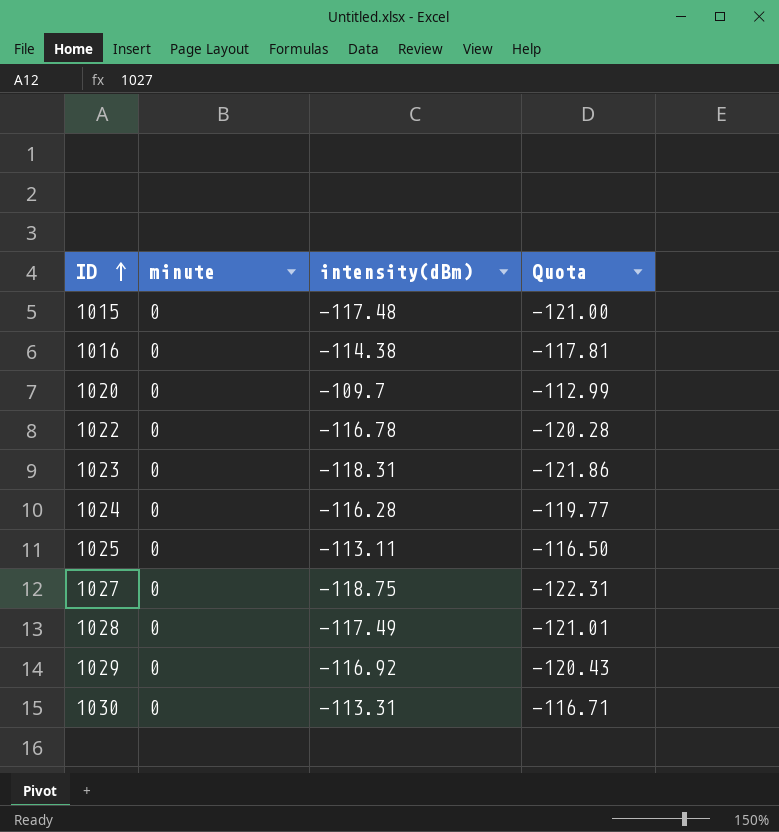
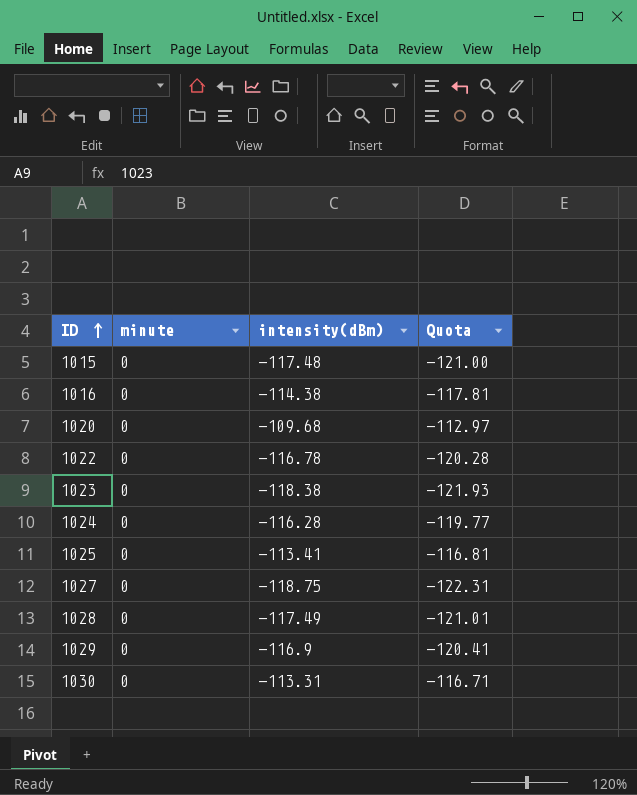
1020 | intensity(dBm): -109.7 -> -109.68
1020 | Quota: -112.99 -> -112.97
1023 | intensity(dBm): -118.31 -> -118.38
1023 | Quota: -121.86 -> -121.93
1025 | intensity(dBm): -113.11 -> -113.41
1025 | Quota: -116.50 -> -116.81
1029 | intensity(dBm): -116.92 -> -116.9
1029 | Quota: -120.43 -> -120.41

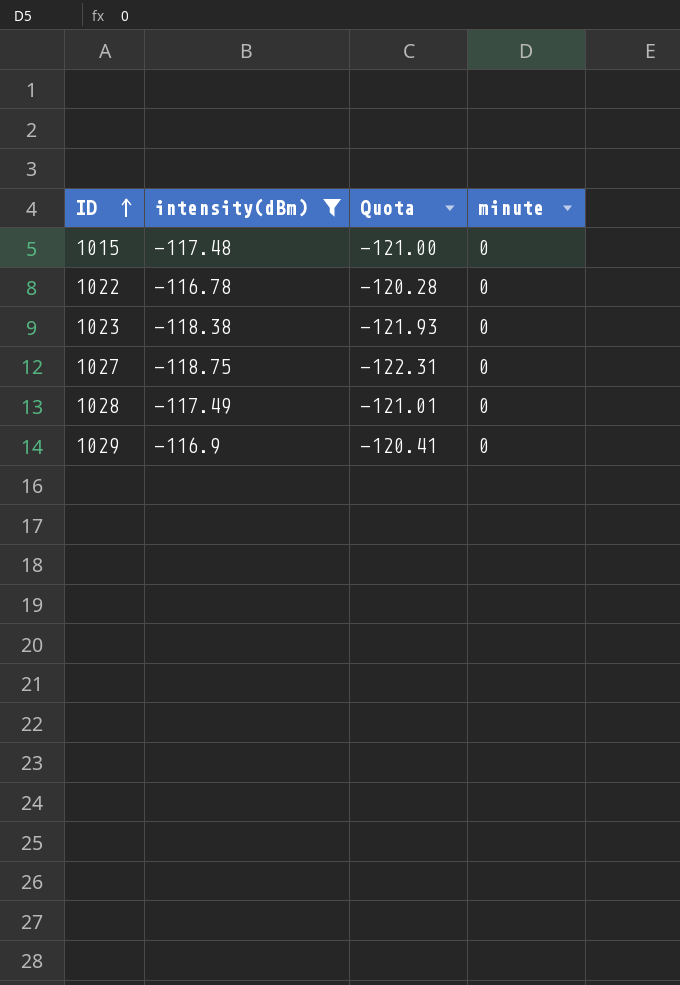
filter: none -> intensity(dBm) <= -116.78
column minute | position: 2 -> 4

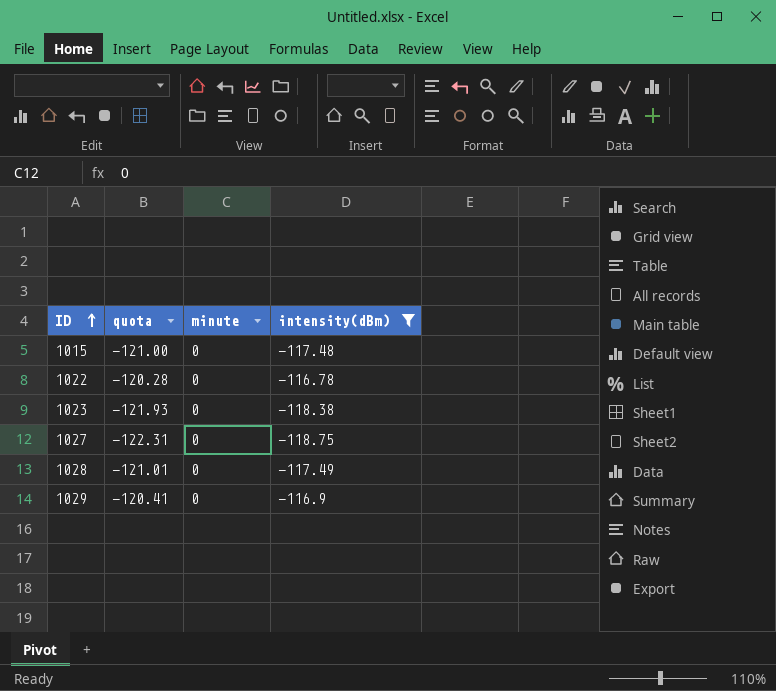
column name: Quota -> quota
column intensity(dBm) | position: 2 -> 4

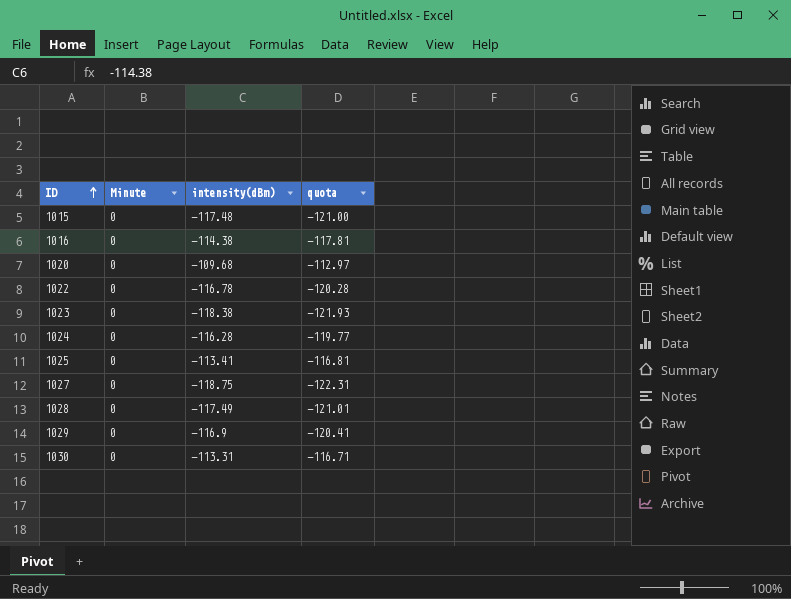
filter: intensity(dBm) <= -116.78 -> none
column name: minute -> Minute
column quota | position: 2 -> 4

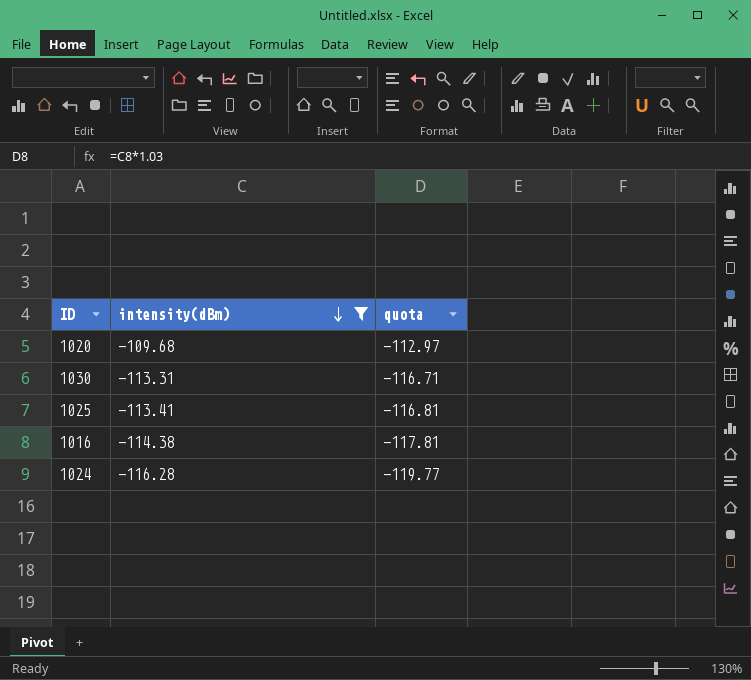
filter: none -> intensity(dBm) >= -116.28
row order: ID ascending -> intensity(dBm) descending
column Minute | position: 2 -> none

